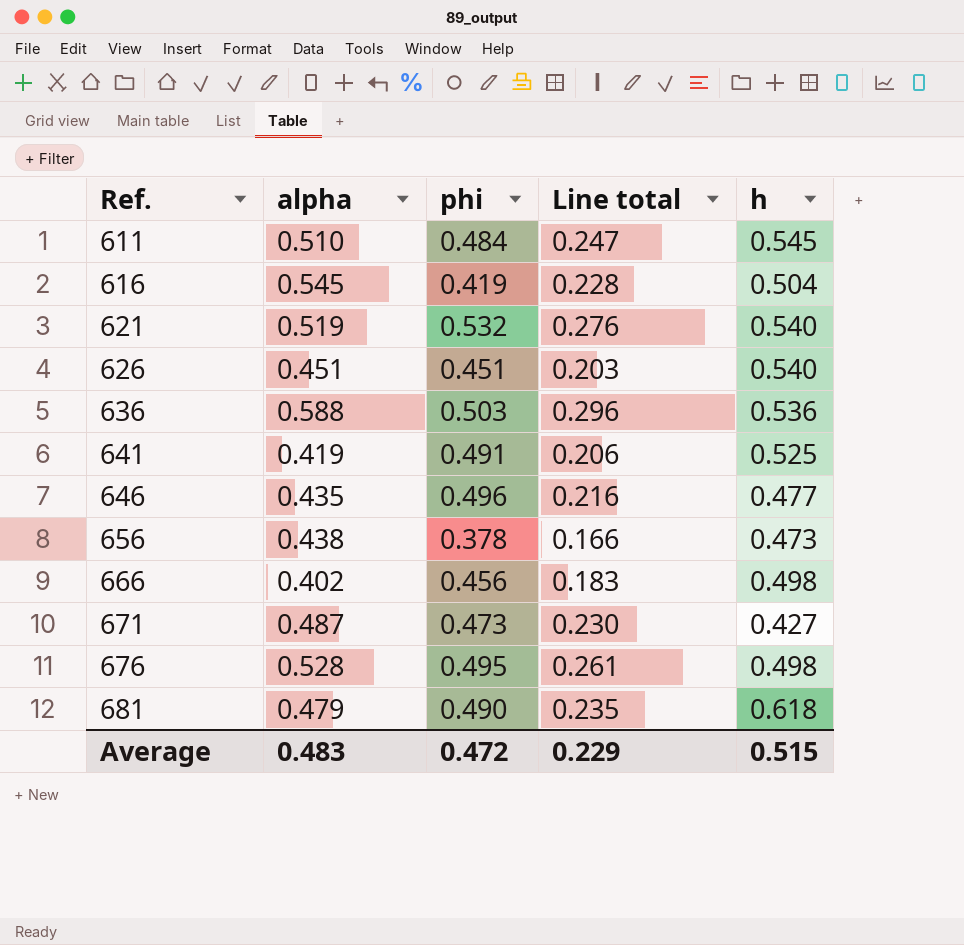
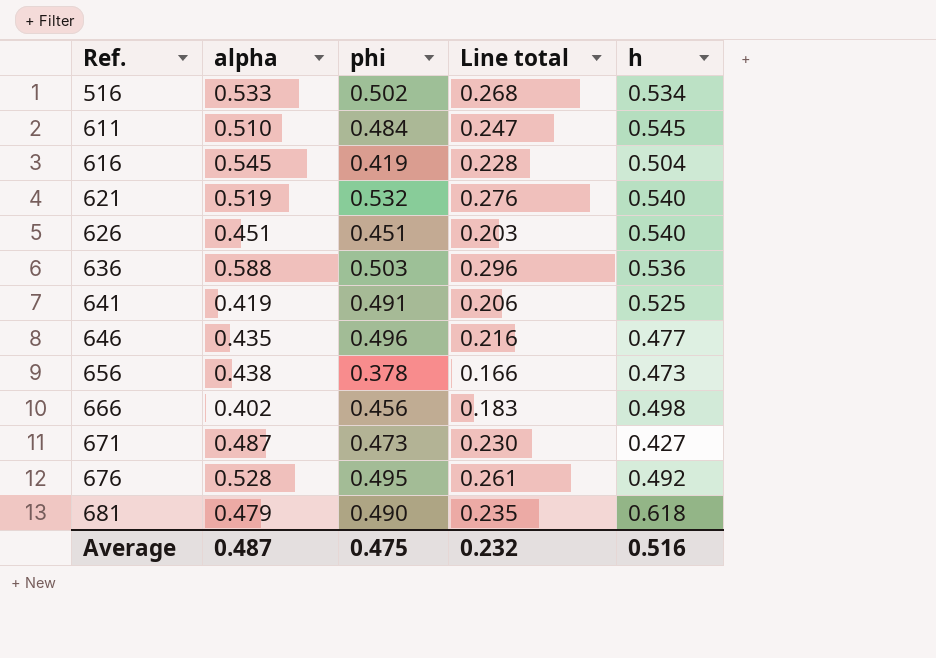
row 516: none -> 0.533 | 0.502 | 0.268 | 0.534
676 | h: 0.498 -> 0.492
Average | alpha: 0.483 -> 0.487
Average | phi: 0.472 -> 0.475
Average | Line total: 0.229 -> 0.232
Average | h: 0.515 -> 0.516

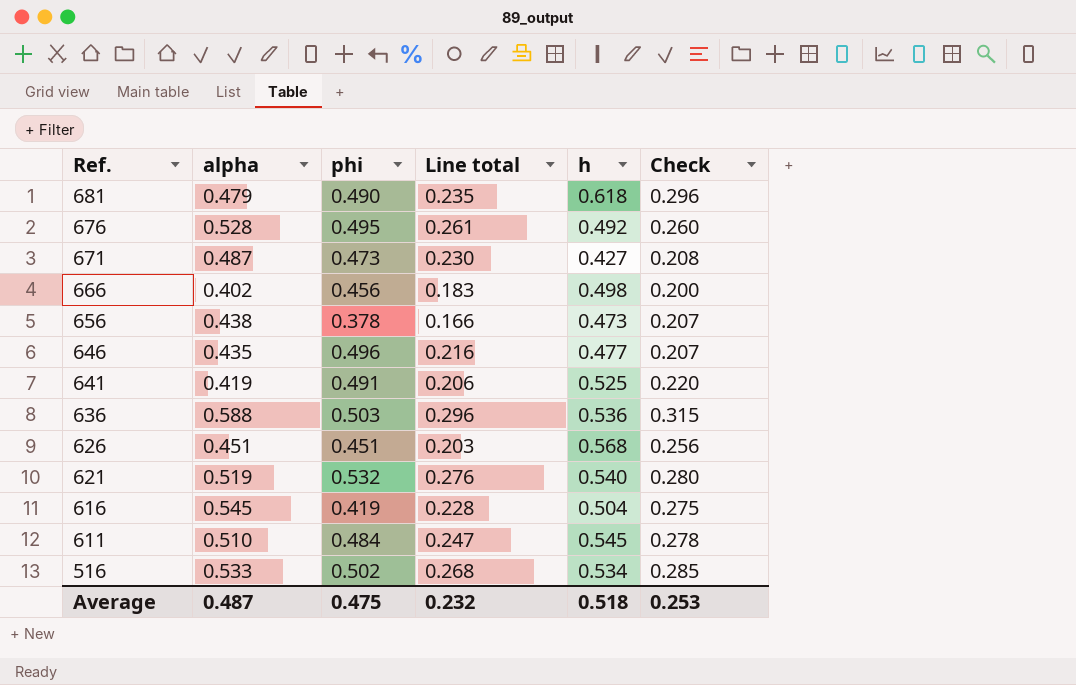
row order: Ref. ascending -> Ref. descending
column Check | formula: none -> [alpha] * [h]
626 | h: 0.540 -> 0.568
Average | h: 0.516 -> 0.518

